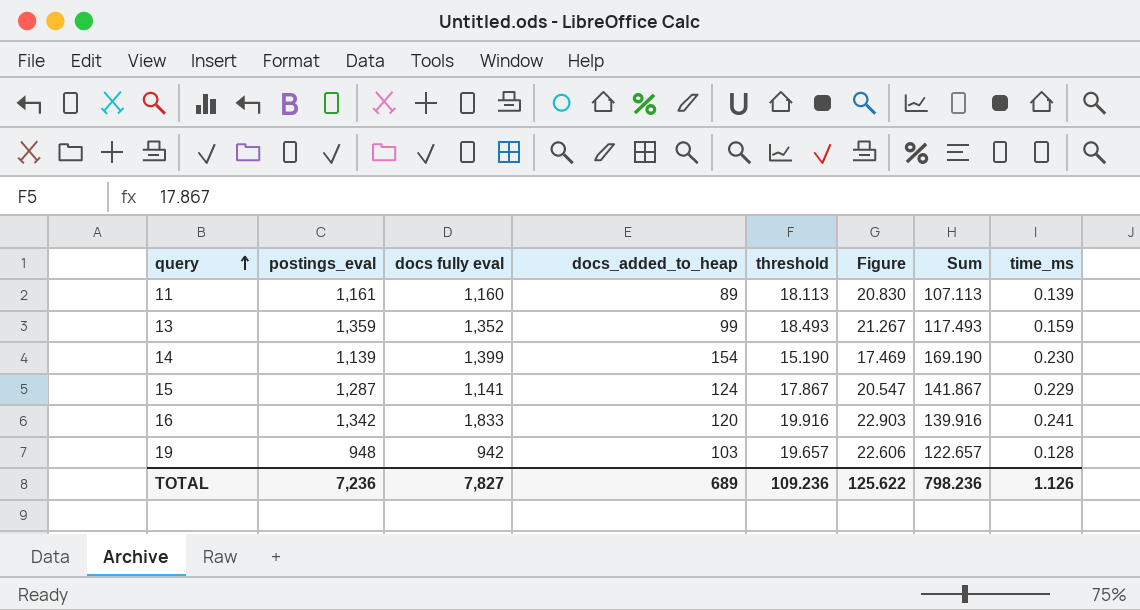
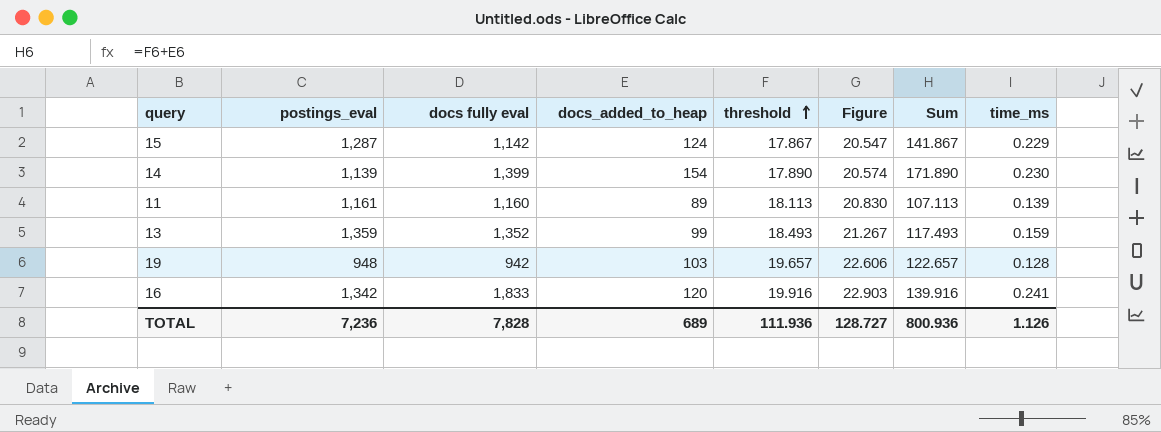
row order: query ascending -> threshold ascending
15 | docs fully eval: 1,141 -> 1,142
14 | threshold: 15.190 -> 17.890
14 | Figure: 17.469 -> 20.574
14 | Sum: 169.190 -> 171.890
TOTAL | docs fully eval: 7,827 -> 7,828
TOTAL | threshold: 109.236 -> 111.936
TOTAL | Figure: 125.622 -> 128.727
TOTAL | Sum: 798.236 -> 800.936

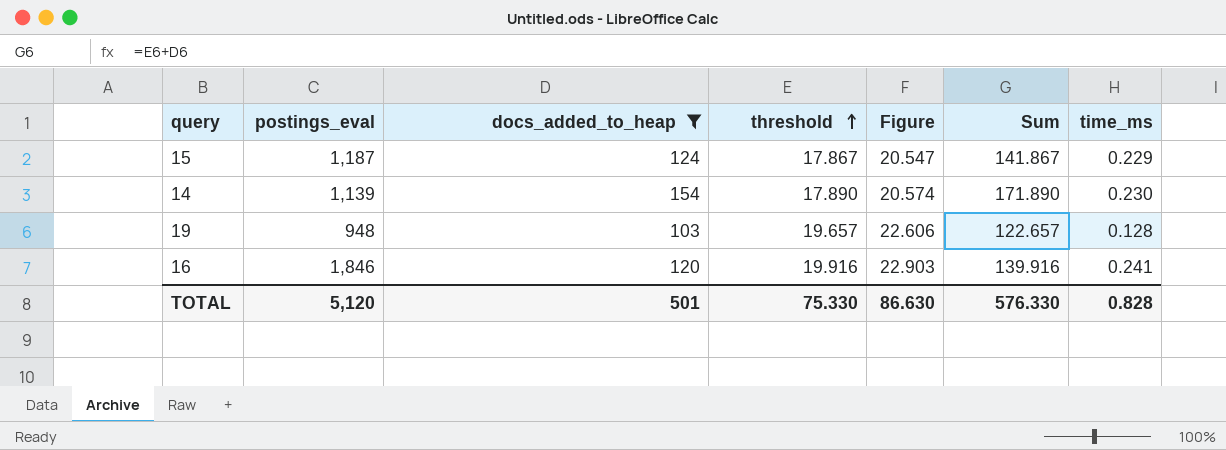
filter: none -> docs_added_to_heap >= 103
column docs fully eval | position: 3 -> none
15 | postings_eval: 1,287 -> 1,187
16 | postings_eval: 1,342 -> 1,846
TOTAL | postings_eval: 7,236 -> 5,120
TOTAL | docs_added_to_heap: 689 -> 501
TOTAL | threshold: 111.936 -> 75.330
TOTAL | Figure: 128.727 -> 86.630
TOTAL | Sum: 800.936 -> 576.330
TOTAL | time_ms: 1.126 -> 0.828

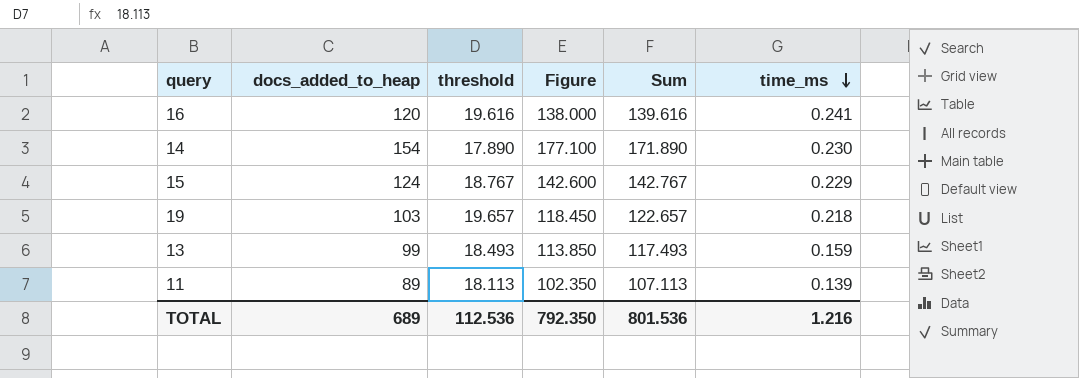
filter: docs_added_to_heap >= 103 -> none
row order: threshold ascending -> time_ms descending
column postings_eval | position: 2 -> none
column Figure | formula: [threshold] * 1.15 -> [docs_added_to_heap] * 1.15
16 | threshold: 19.916 -> 19.616
16 | Sum: 139.916 -> 139.616
15 | threshold: 17.867 -> 18.767
15 | Sum: 141.867 -> 142.767
19 | time_ms: 0.128 -> 0.218
TOTAL | docs_added_to_heap: 501 -> 689
TOTAL | threshold: 75.330 -> 112.536
TOTAL | Figure: 86.630 -> 792.350
TOTAL | Sum: 576.330 -> 801.536
TOTAL | time_ms: 0.828 -> 1.216

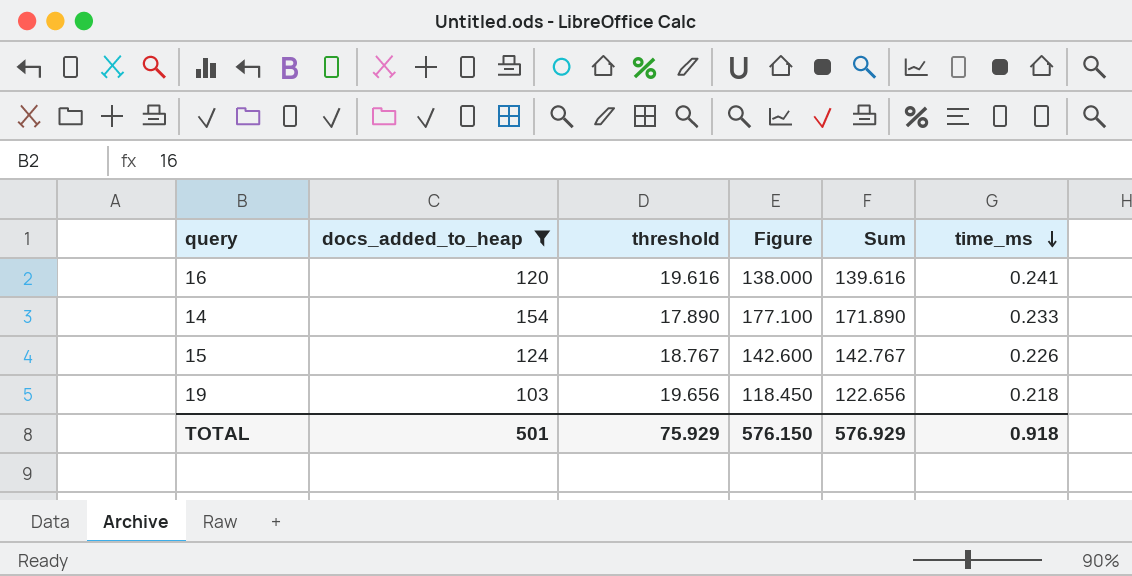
filter: none -> docs_added_to_heap >= 103
14 | time_ms: 0.230 -> 0.233
15 | time_ms: 0.229 -> 0.226
19 | threshold: 19.657 -> 19.656
19 | Sum: 122.657 -> 122.656
TOTAL | docs_added_to_heap: 689 -> 501
TOTAL | threshold: 112.536 -> 75.929
TOTAL | Figure: 792.350 -> 576.150
TOTAL | Sum: 801.536 -> 576.929
TOTAL | time_ms: 1.216 -> 0.918

